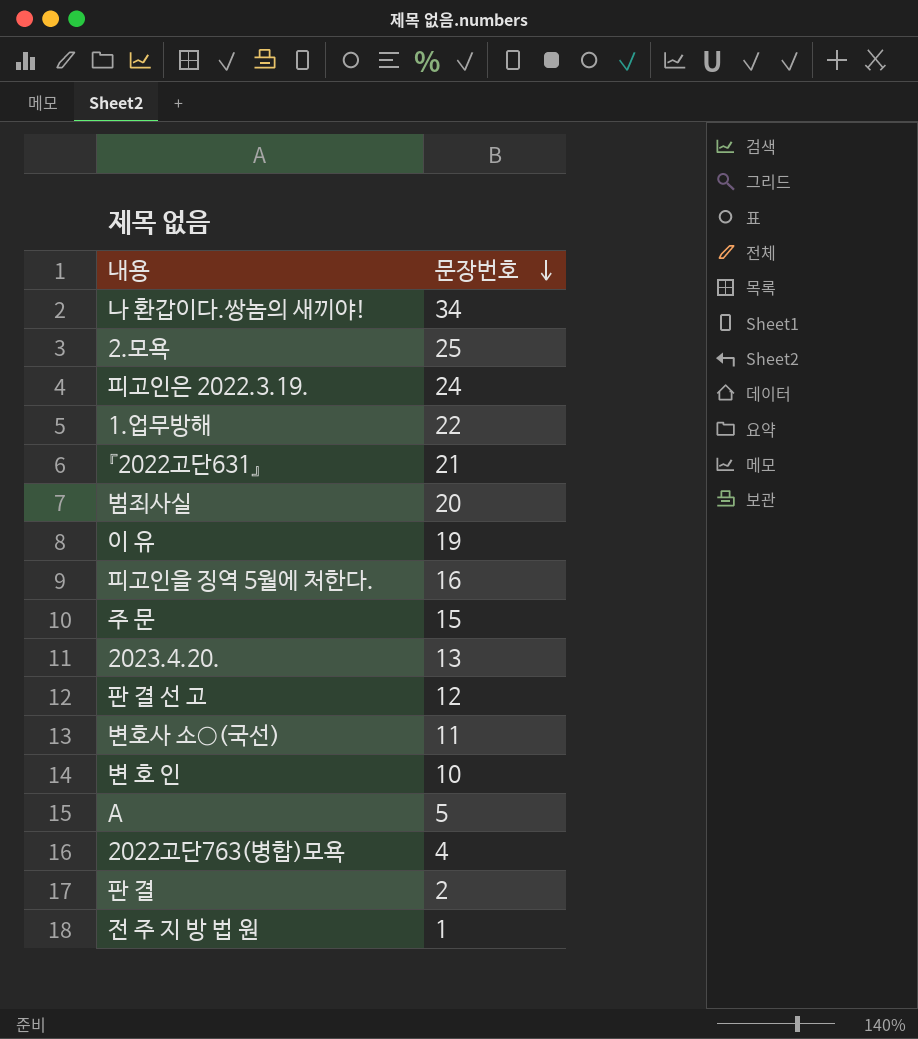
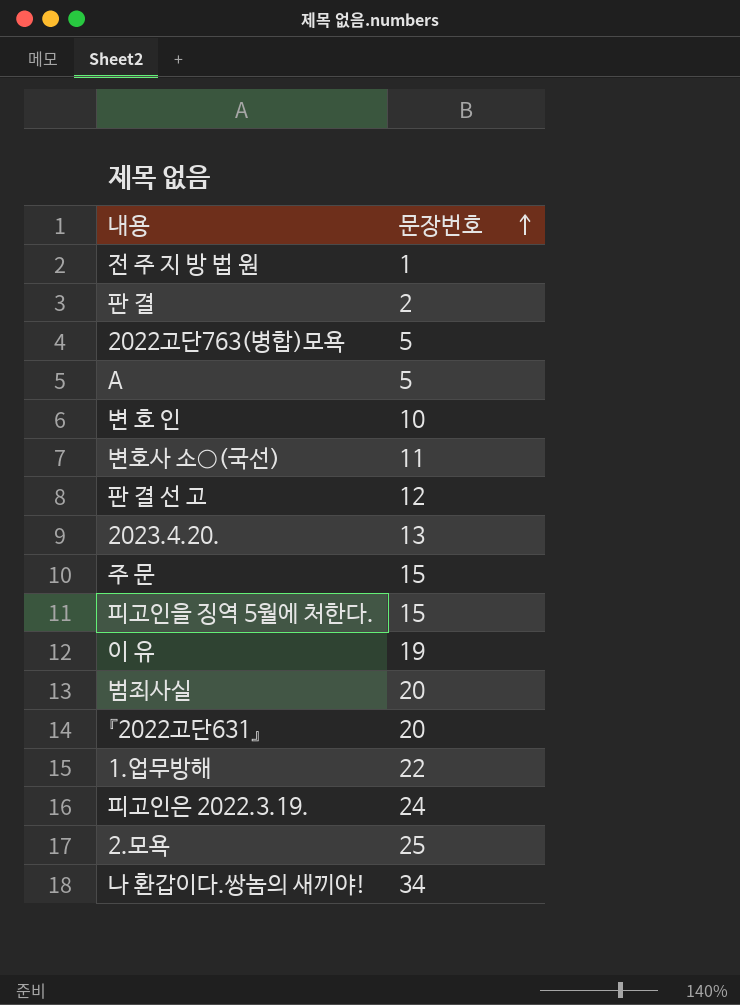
row order: 문장번호 descending -> 문장번호 ascending
2022고단763(병합)모욕 | 문장번호: 4 -> 5
피고인을 징역 5월에 처한다. | 문장번호: 16 -> 15
『2022고단631』 | 문장번호: 21 -> 20

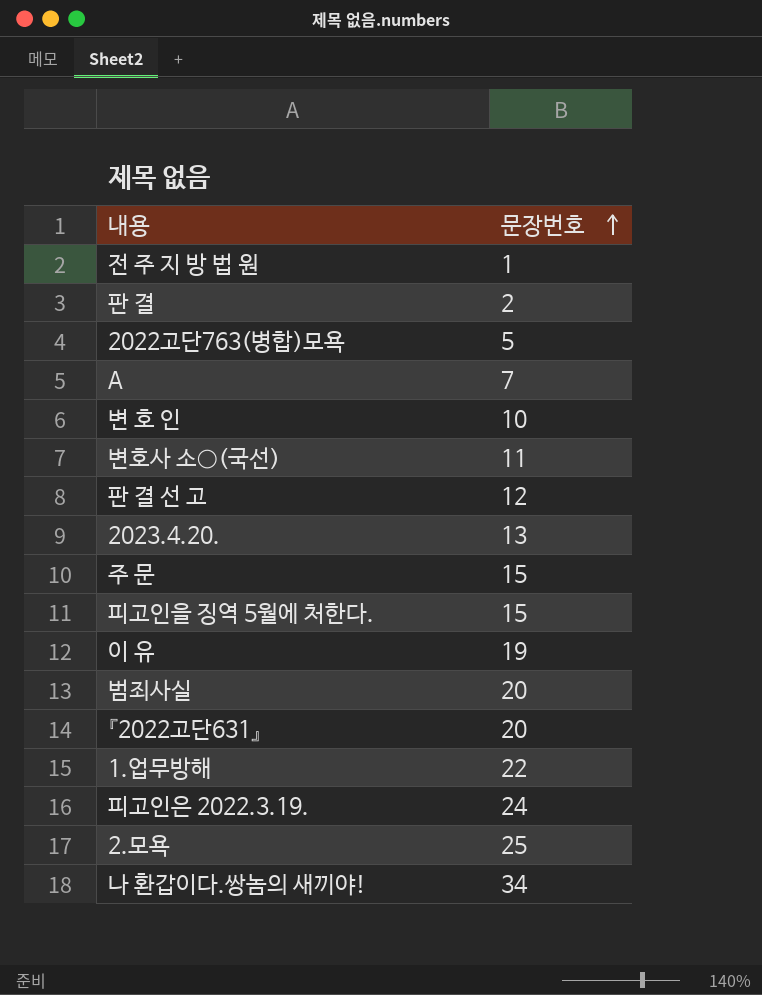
A | 문장번호: 5 -> 7

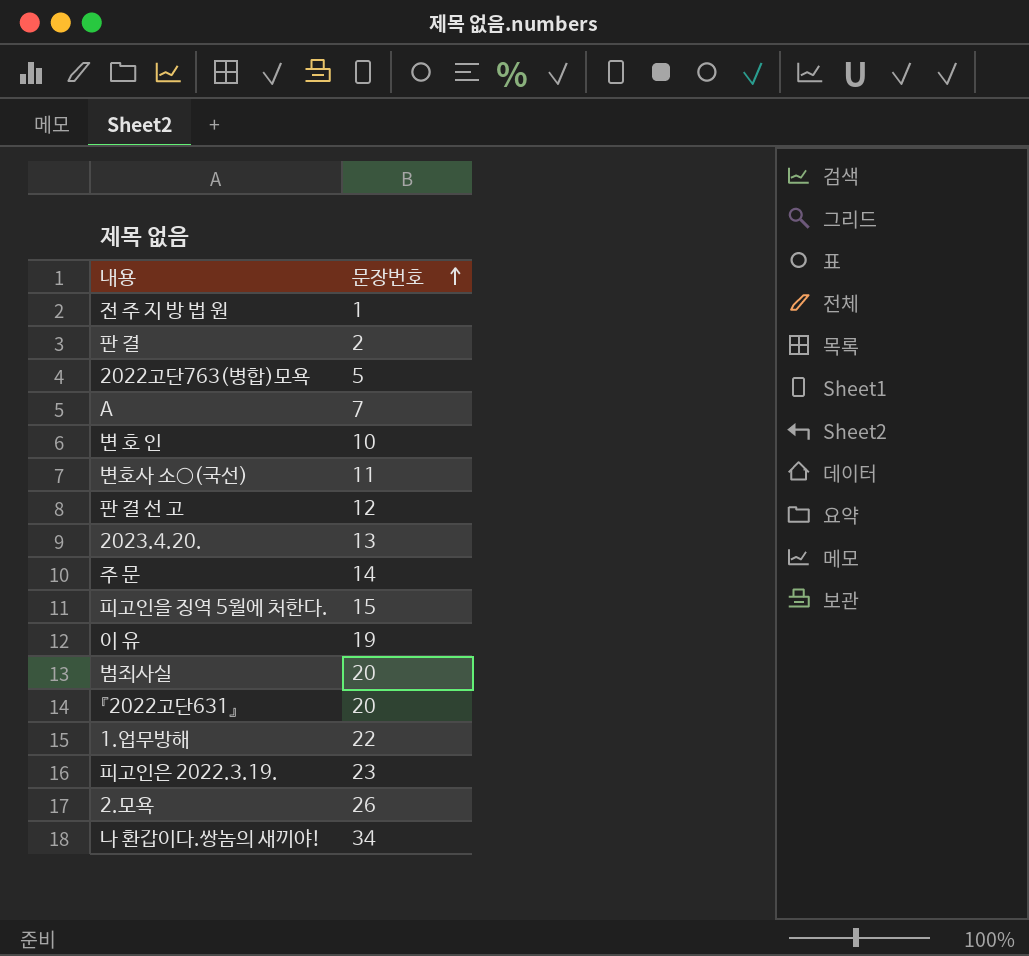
주 문 | 문장번호: 15 -> 14
피고인은 2022.3.19. | 문장번호: 24 -> 23
2.모욕 | 문장번호: 25 -> 26

